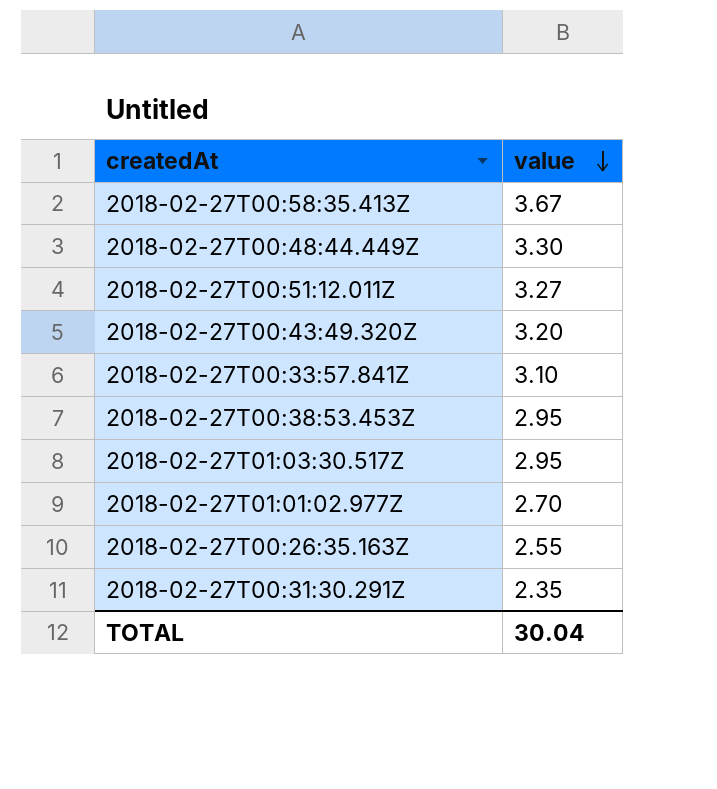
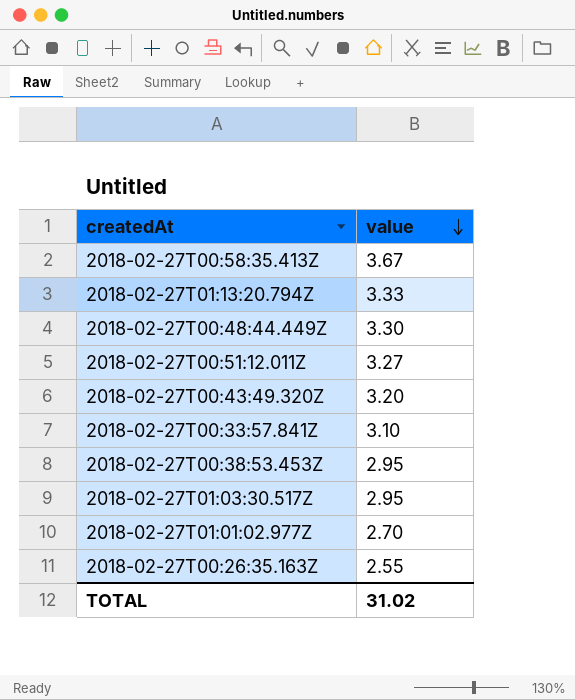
row 2018-02-27T00:31:30.291Z: 2.35 -> none
row 2018-02-27T01:13:20.794Z: none -> 3.33
TOTAL | value: 30.04 -> 31.02

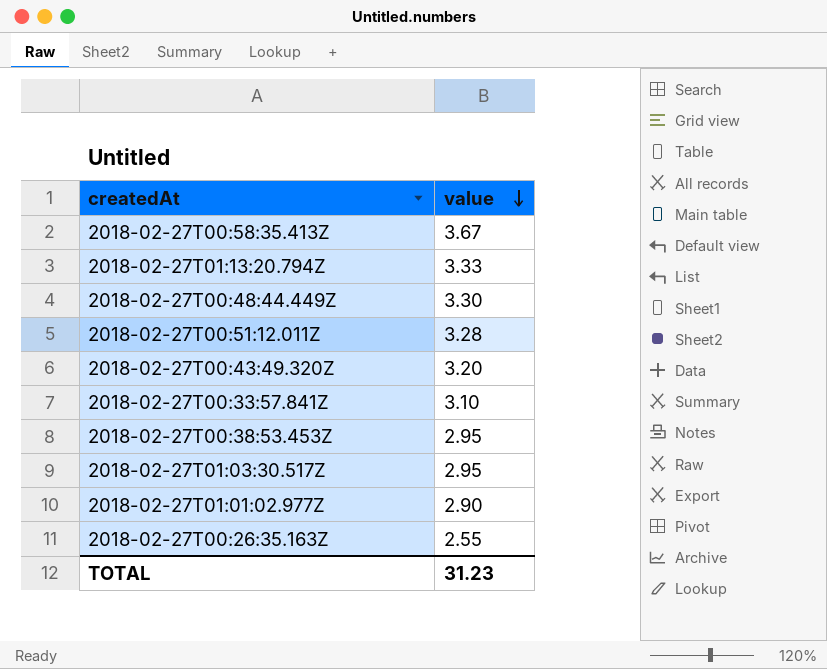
2018-02-27T00:51:12.011Z | value: 3.27 -> 3.28
2018-02-27T01:01:02.977Z | value: 2.70 -> 2.90
TOTAL | value: 31.02 -> 31.23

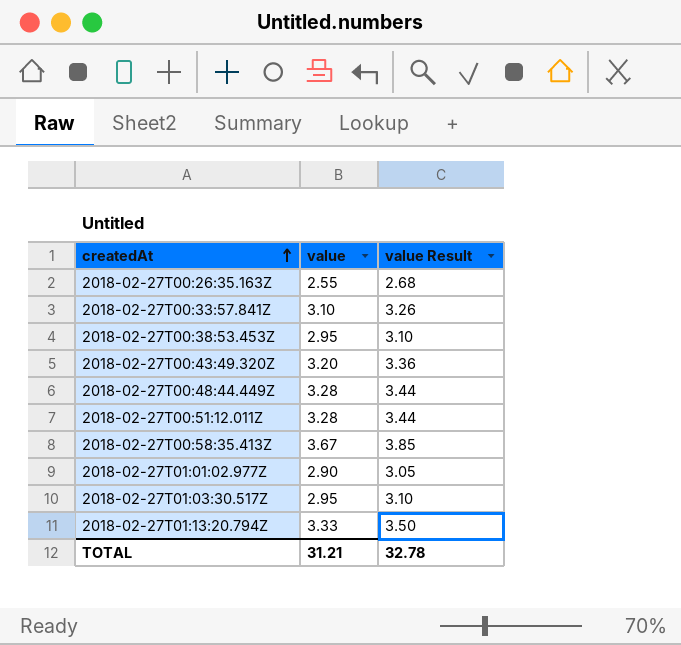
row order: value descending -> createdAt ascending
column value Result | formula: none -> [value] * 1.05
2018-02-27T00:48:44.449Z | value: 3.30 -> 3.28
TOTAL | value: 31.23 -> 31.21

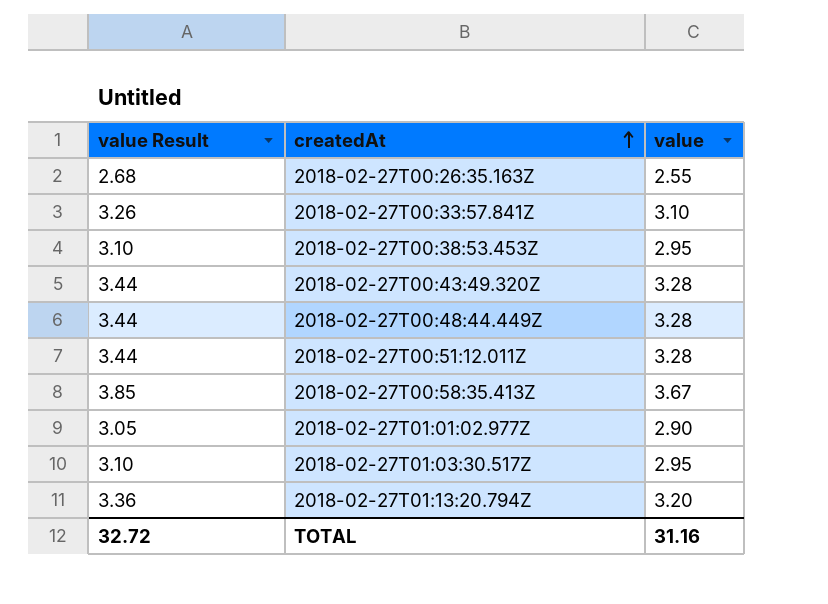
column value Result | position: 3 -> 1
2018-02-27T00:43:49.320Z | value Result: 3.36 -> 3.44
2018-02-27T00:43:49.320Z | value: 3.20 -> 3.28
2018-02-27T01:13:20.794Z | value Result: 3.50 -> 3.36
2018-02-27T01:13:20.794Z | value: 3.33 -> 3.20
TOTAL | value Result: 32.78 -> 32.72
TOTAL | value: 31.21 -> 31.16

